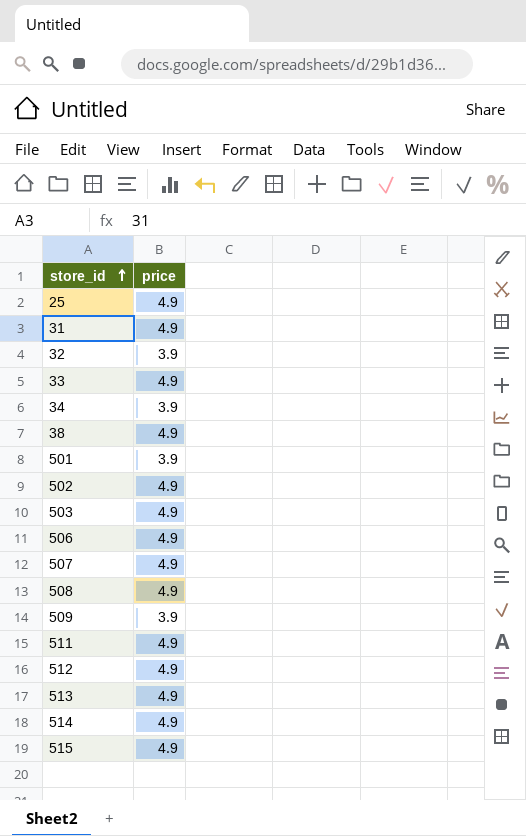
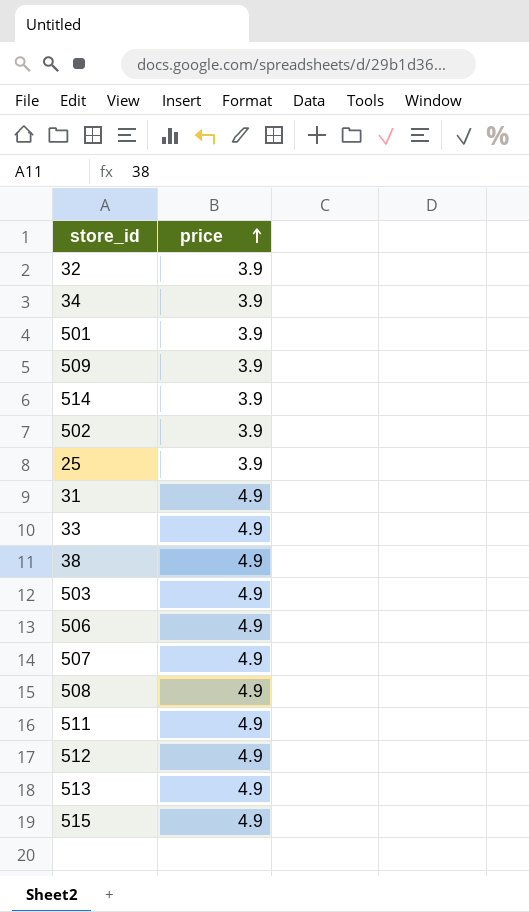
row order: store_id ascending -> price ascending
514 | price: 4.9 -> 3.9
502 | price: 4.9 -> 3.9
25 | price: 4.9 -> 3.9

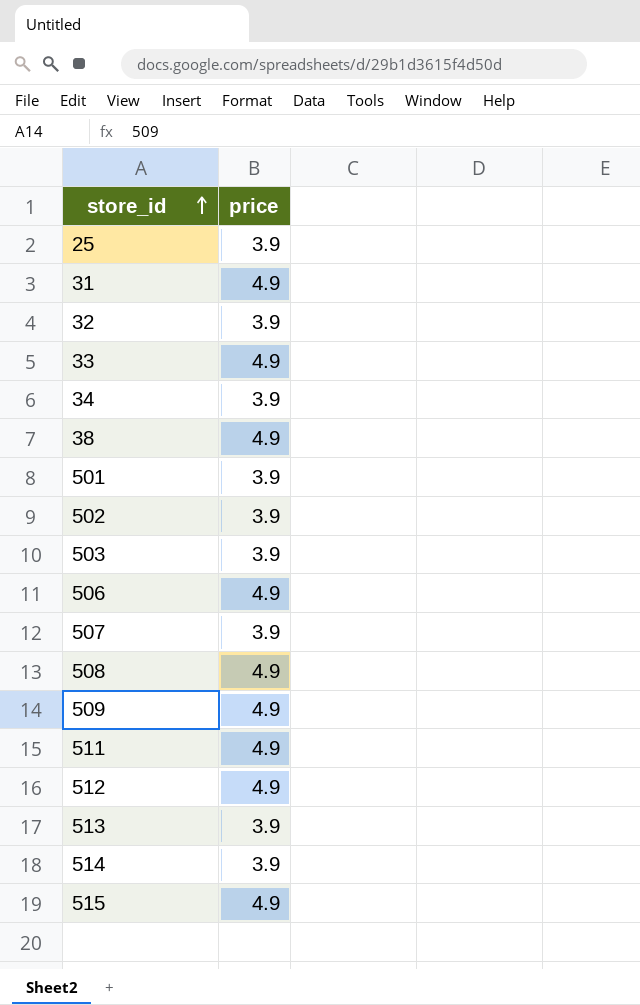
row order: price ascending -> store_id ascending
503 | price: 4.9 -> 3.9
507 | price: 4.9 -> 3.9
509 | price: 3.9 -> 4.9
513 | price: 4.9 -> 3.9

